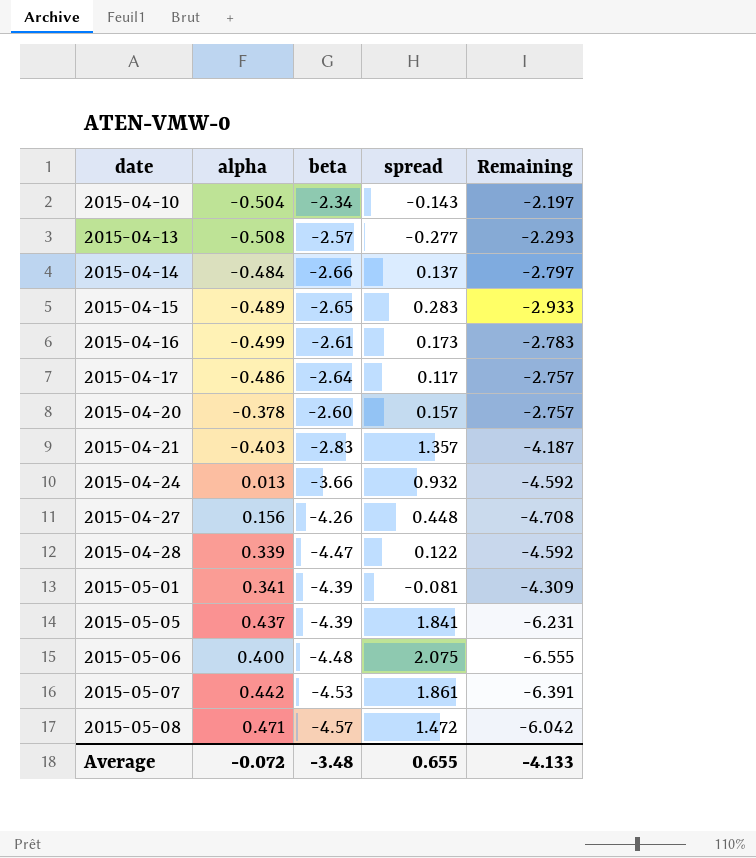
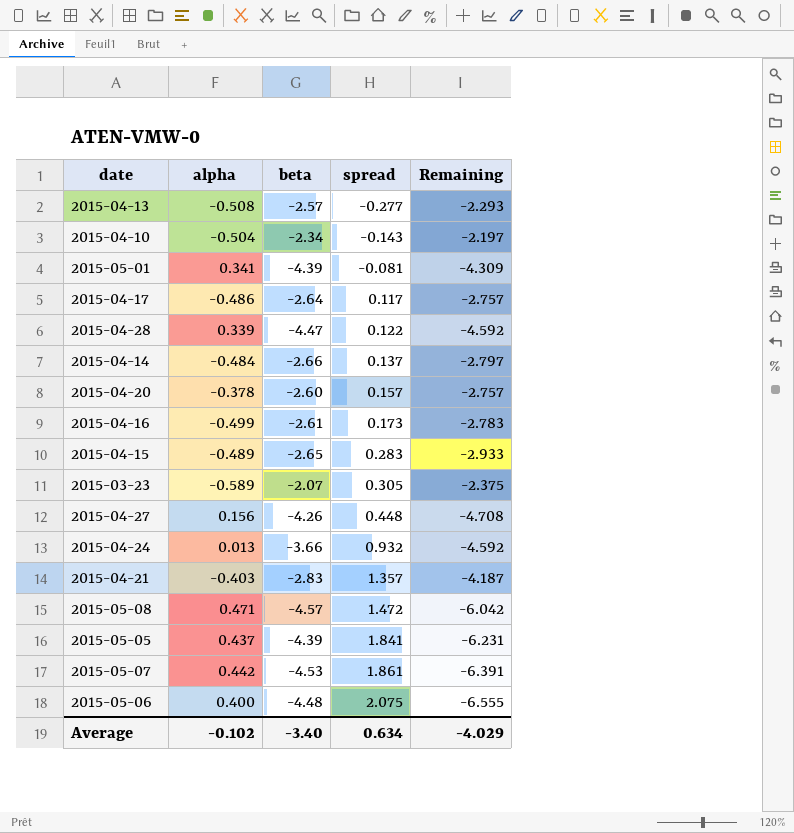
row order: date ascending -> spread ascending
row 2015-03-23: none -> -0.589 | -2.07 | 0.305 | -2.375
Average | alpha: -0.072 -> -0.102
Average | beta: -3.48 -> -3.40
Average | spread: 0.655 -> 0.634
Average | Remaining: -4.133 -> -4.029

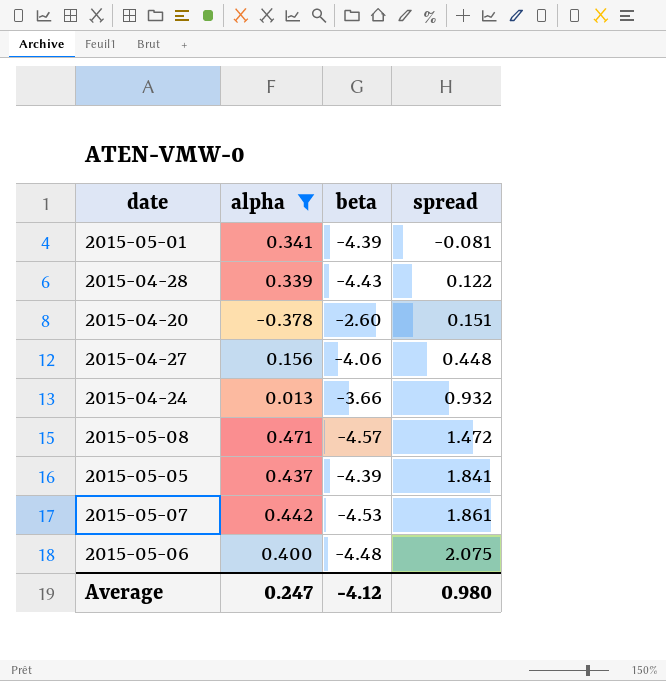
filter: none -> alpha >= -0.378
column Remaining | formula: [beta] - [spread] -> none
2015-04-28 | beta: -4.47 -> -4.43
2015-04-20 | spread: 0.157 -> 0.151
2015-04-27 | beta: -4.26 -> -4.06
Average | alpha: -0.102 -> 0.247
Average | beta: -3.40 -> -4.12
Average | spread: 0.634 -> 0.980

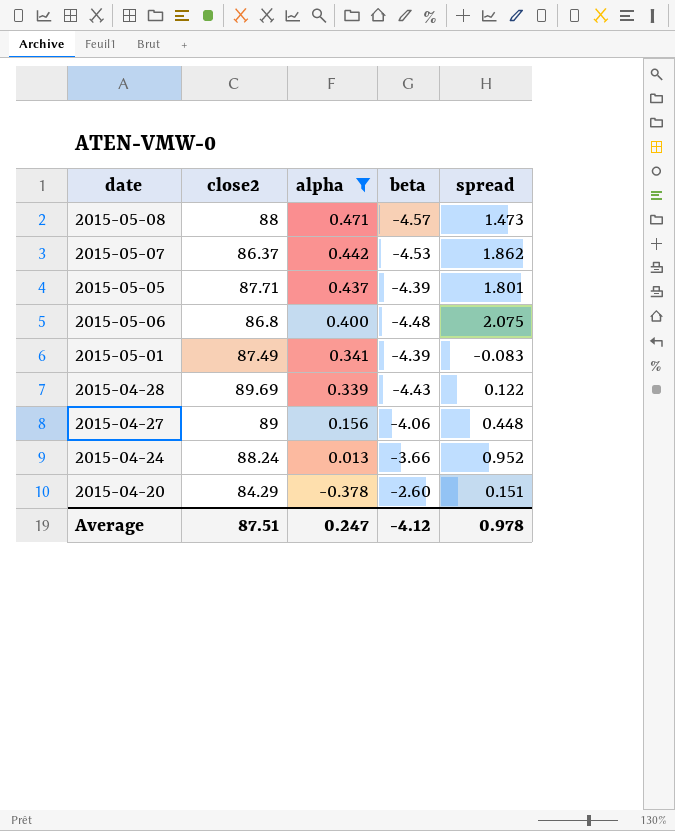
row order: spread ascending -> alpha descending
column close2 | position: none -> 2
2015-05-08 | spread: 1.472 -> 1.473
2015-05-07 | spread: 1.861 -> 1.862
2015-05-05 | spread: 1.841 -> 1.801
2015-05-01 | spread: -0.081 -> -0.083
2015-04-24 | spread: 0.932 -> 0.952
Average | spread: 0.980 -> 0.978

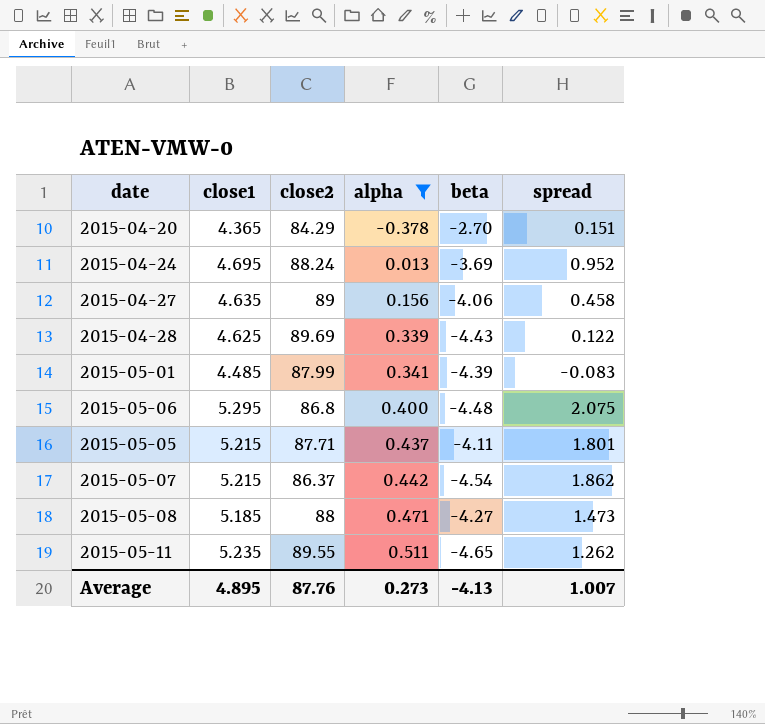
row order: alpha descending -> alpha ascending
column close1 | position: none -> 2
2015-04-20 | beta: -2.60 -> -2.70
2015-04-24 | beta: -3.66 -> -3.69
2015-04-27 | spread: 0.448 -> 0.458
2015-05-01 | close2: 87.49 -> 87.99
2015-05-05 | beta: -4.39 -> -4.11
2015-05-07 | beta: -4.53 -> -4.54
2015-05-08 | beta: -4.57 -> -4.27
row 2015-05-11: none -> 5.235 | 89.55 | 0.511 | -4.65 | 1.262
Average | close2: 87.51 -> 87.76
Average | alpha: 0.247 -> 0.273
Average | beta: -4.12 -> -4.13
Average | spread: 0.978 -> 1.007

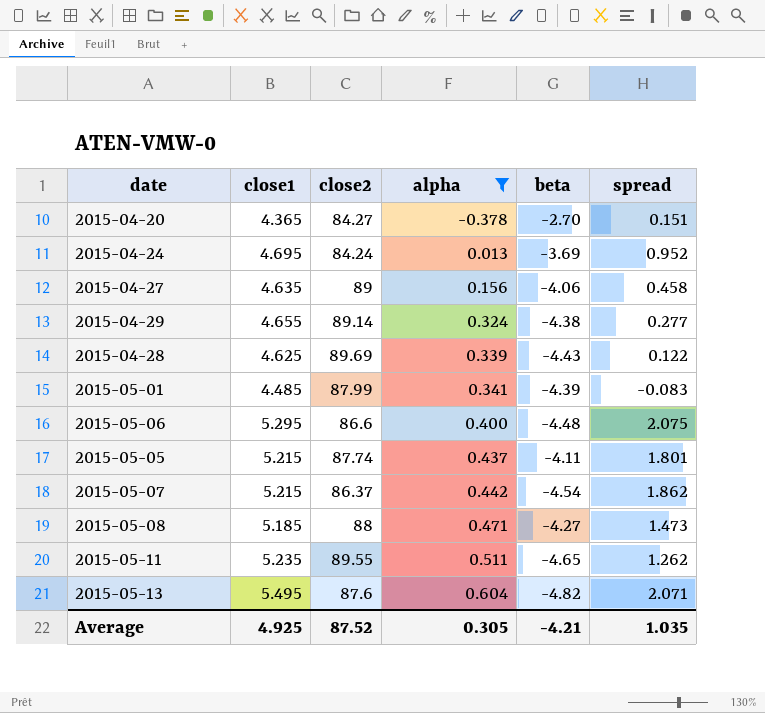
2015-04-20 | close2: 84.29 -> 84.27
2015-04-24 | close2: 88.24 -> 84.24
row 2015-04-29: none -> 4.655 | 89.14 | 0.324 | -4.38 | 0.277
2015-05-06 | close2: 86.8 -> 86.6
2015-05-05 | close2: 87.71 -> 87.74
row 2015-05-13: none -> 5.495 | 87.6 | 0.604 | -4.82 | 2.071
Average | close1: 4.895 -> 4.925
Average | close2: 87.76 -> 87.52
Average | alpha: 0.273 -> 0.305
Average | beta: -4.13 -> -4.21
Average | spread: 1.007 -> 1.035

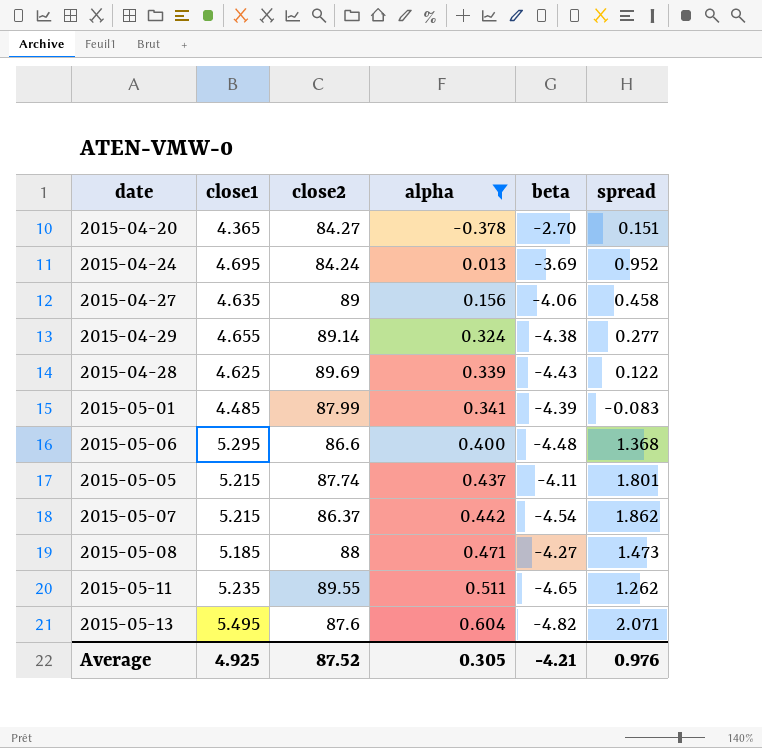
2015-05-06 | spread: 2.075 -> 1.368
Average | spread: 1.035 -> 0.976

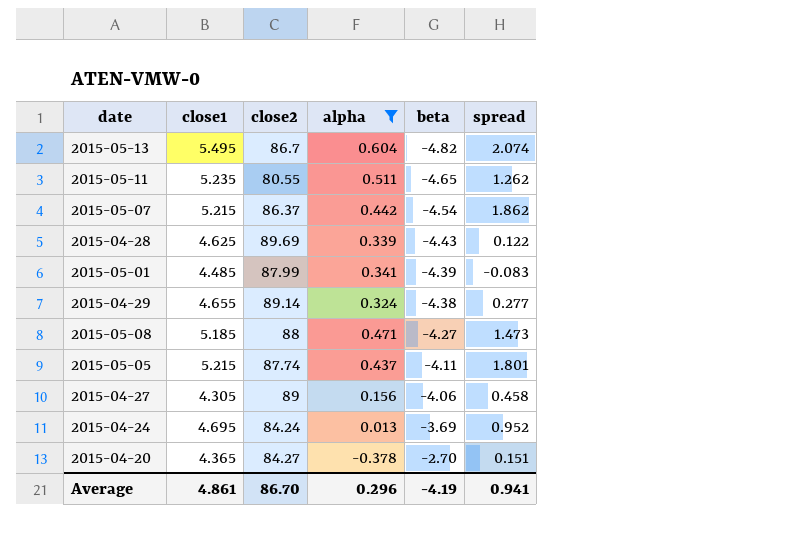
row order: alpha ascending -> beta ascending
row 2015-05-06: 5.295 | 86.6 | 0.400 | -4.48 | 1.368 -> none
2015-05-13 | close2: 87.6 -> 86.7
2015-05-13 | spread: 2.071 -> 2.074
2015-05-11 | close2: 89.55 -> 80.55
2015-04-27 | close1: 4.635 -> 4.305
Average | close1: 4.925 -> 4.861
Average | close2: 87.52 -> 86.70
Average | alpha: 0.305 -> 0.296
Average | beta: -4.21 -> -4.19
Average | spread: 0.976 -> 0.941

